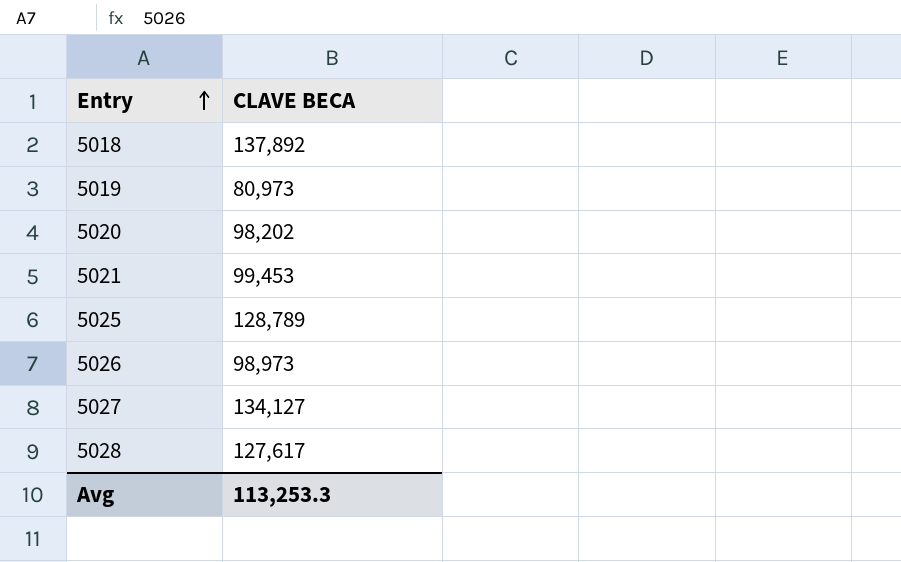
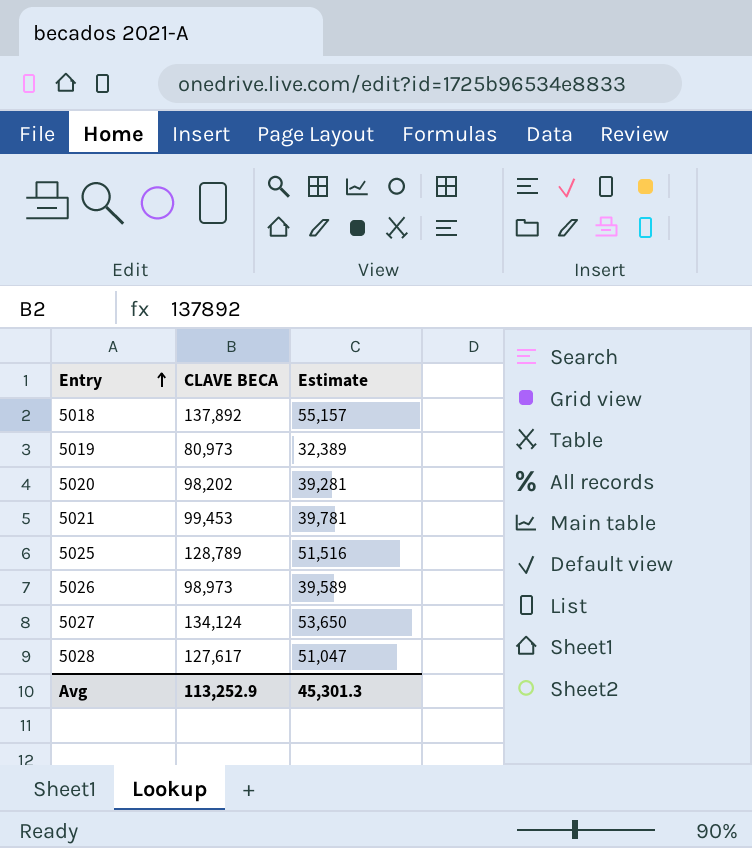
column Estimate | formula: none -> [CLAVE BECA] * 0.4
5027 | CLAVE BECA: 134,127 -> 134,124
Avg | CLAVE BECA: 113,253.3 -> 113,252.9

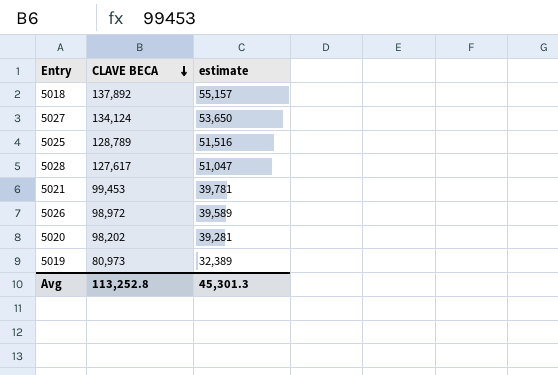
row order: Entry ascending -> CLAVE BECA descending
column name: Estimate -> estimate
5026 | CLAVE BECA: 98,973 -> 98,972
Avg | CLAVE BECA: 113,252.9 -> 113,252.8

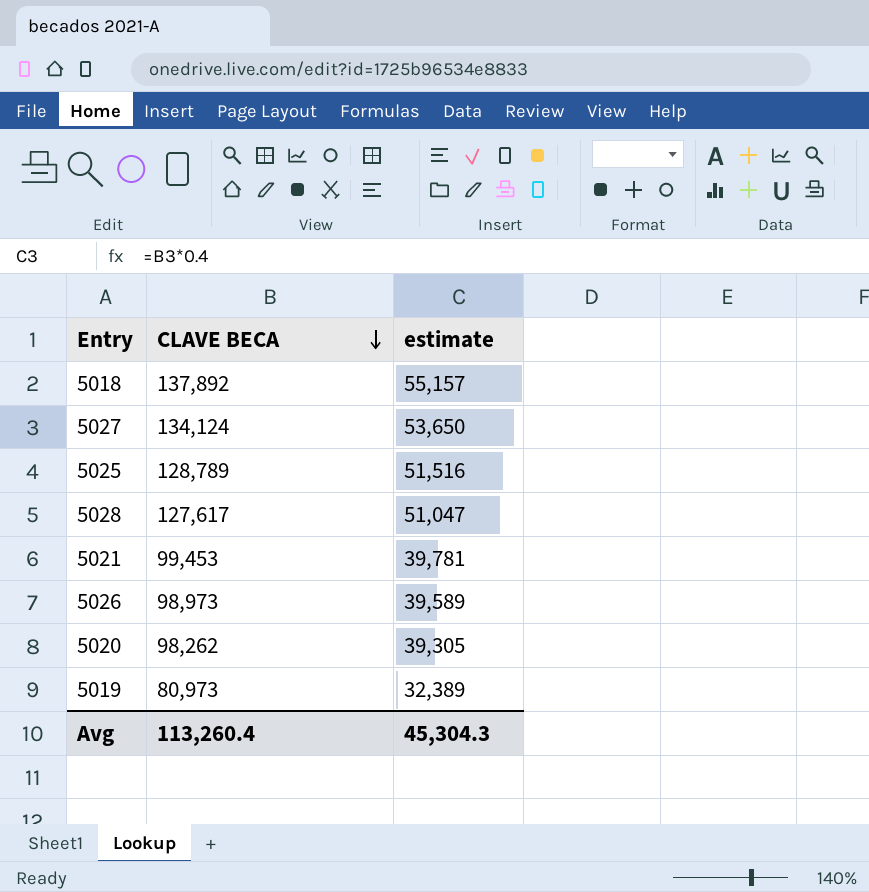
5026 | CLAVE BECA: 98,972 -> 98,973
5020 | CLAVE BECA: 98,202 -> 98,262
5020 | estimate: 39,281 -> 39,305
Avg | CLAVE BECA: 113,252.8 -> 113,260.4
Avg | estimate: 45,301.3 -> 45,304.3

